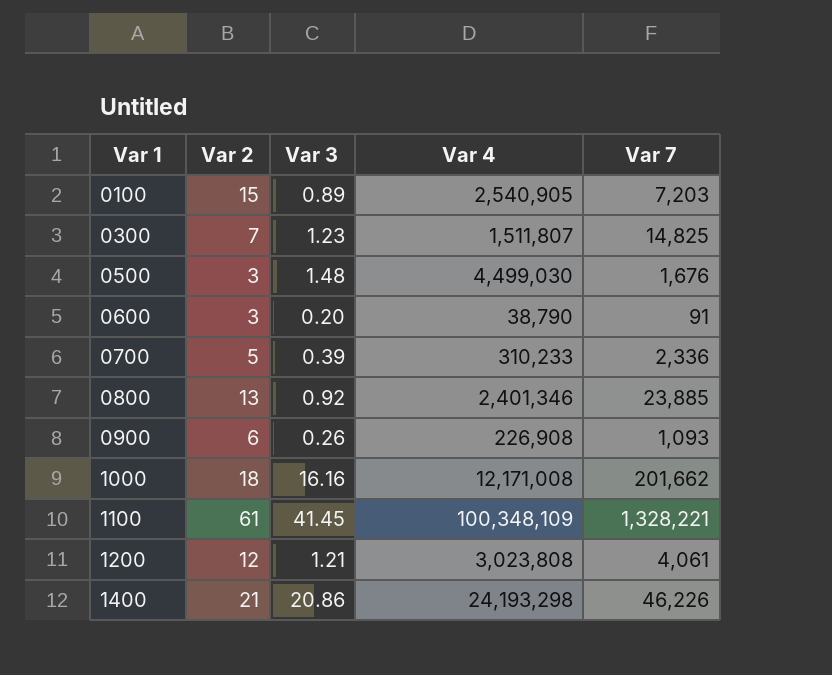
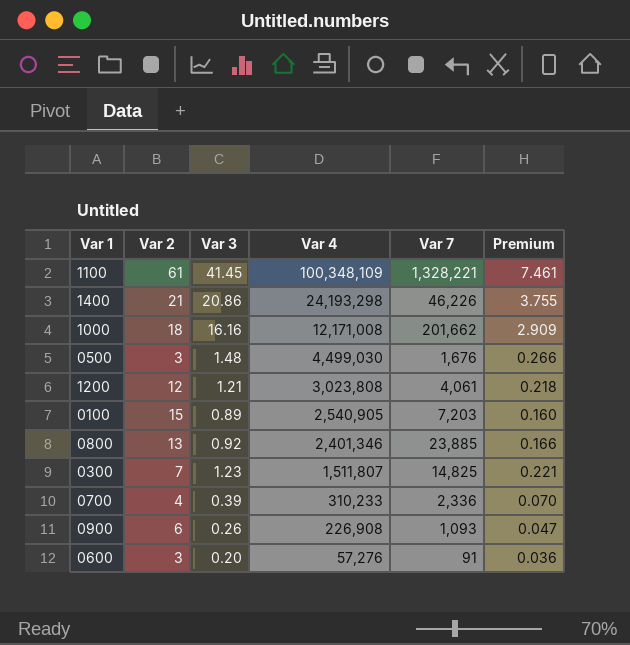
row order: Var 1 ascending -> Var 4 descending
column Premium | formula: none -> [Var 3] * 0.18
0700 | Var 2: 5 -> 4
0600 | Var 4: 38,790 -> 57,276

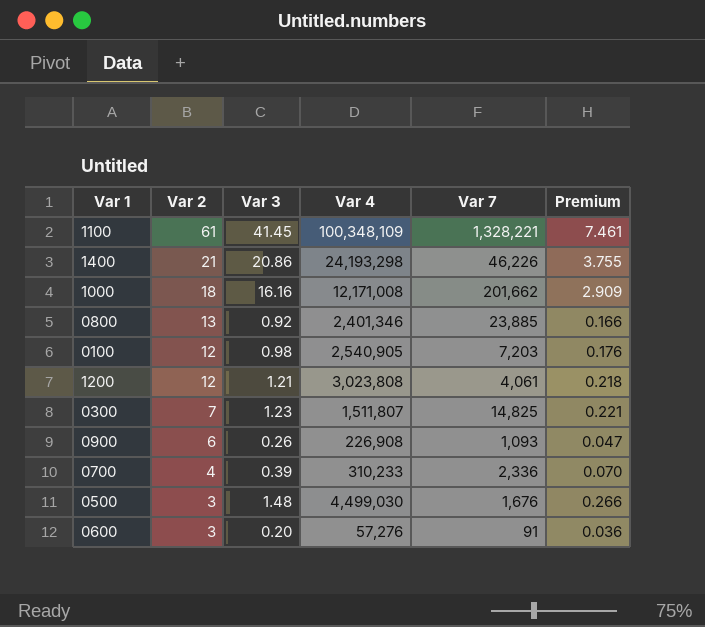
row order: Var 4 descending -> Var 2 descending
0100 | Var 2: 15 -> 12
0100 | Var 3: 0.89 -> 0.98
0100 | Premium: 0.160 -> 0.176

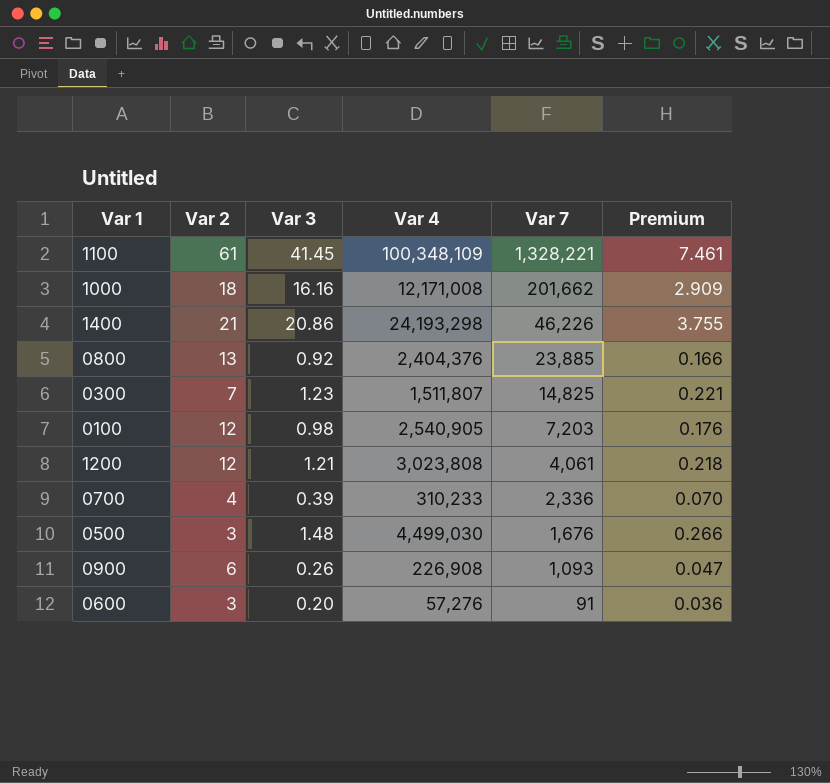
row order: Var 2 descending -> Var 7 descending
0800 | Var 4: 2,401,346 -> 2,404,376

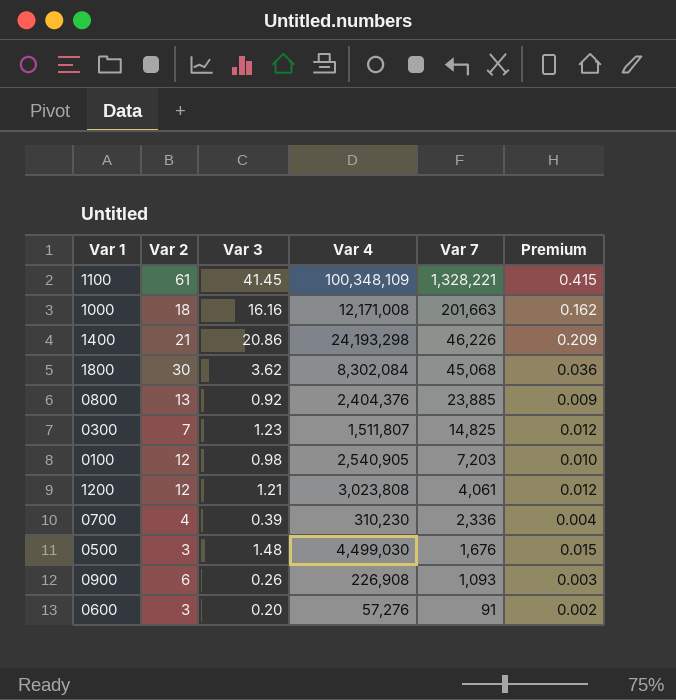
column Premium | formula: [Var 3] * 0.18 -> [Var 3] * 0.01
1000 | Var 7: 201,662 -> 201,663
row 1800: none -> 30 | 3.62 | 8,302,084 | 45,068 | 0.036
0700 | Var 4: 310,233 -> 310,230

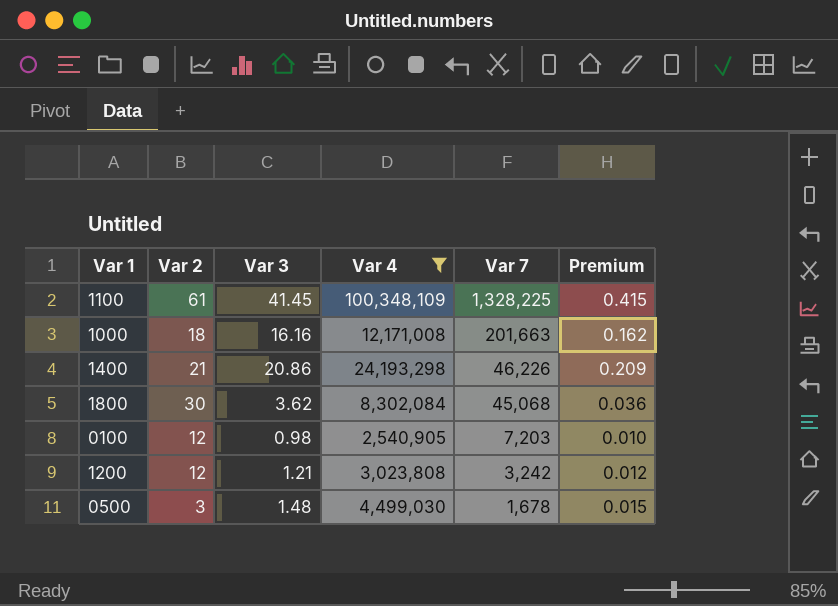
filter: none -> Var 4 >= 2,540,905
1100 | Var 7: 1,328,221 -> 1,328,225
1200 | Var 7: 4,061 -> 3,242
0500 | Var 7: 1,676 -> 1,678

